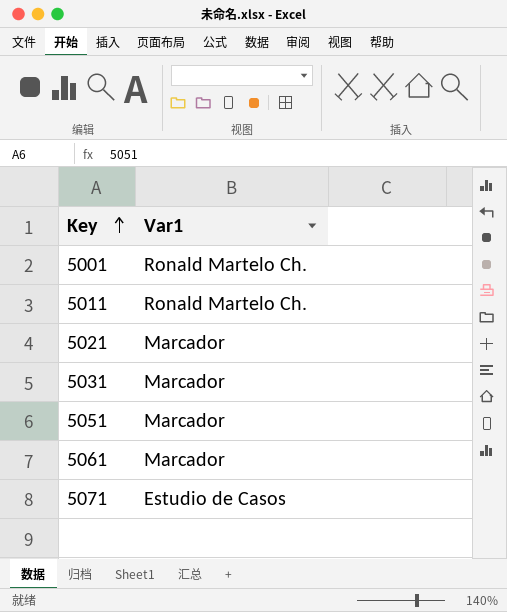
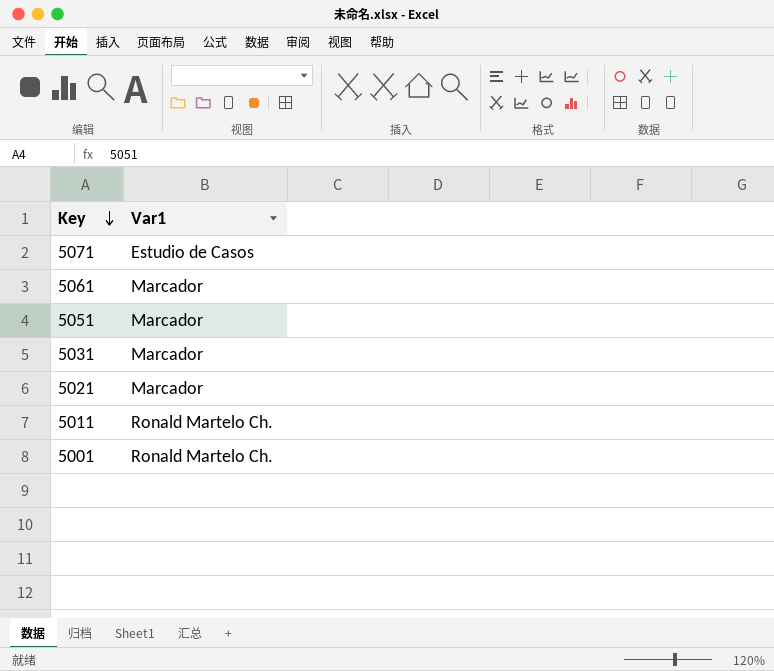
row order: Key ascending -> Key descending

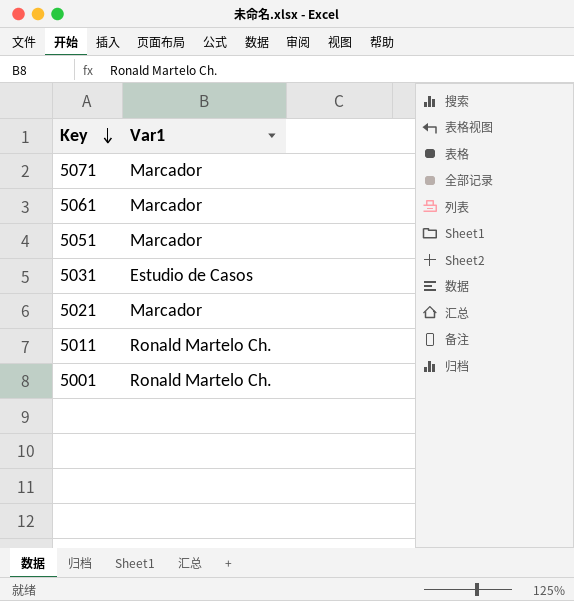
5071 | Var1: Estudio de Casos -> Marcador
5031 | Var1: Marcador -> Estudio de Casos

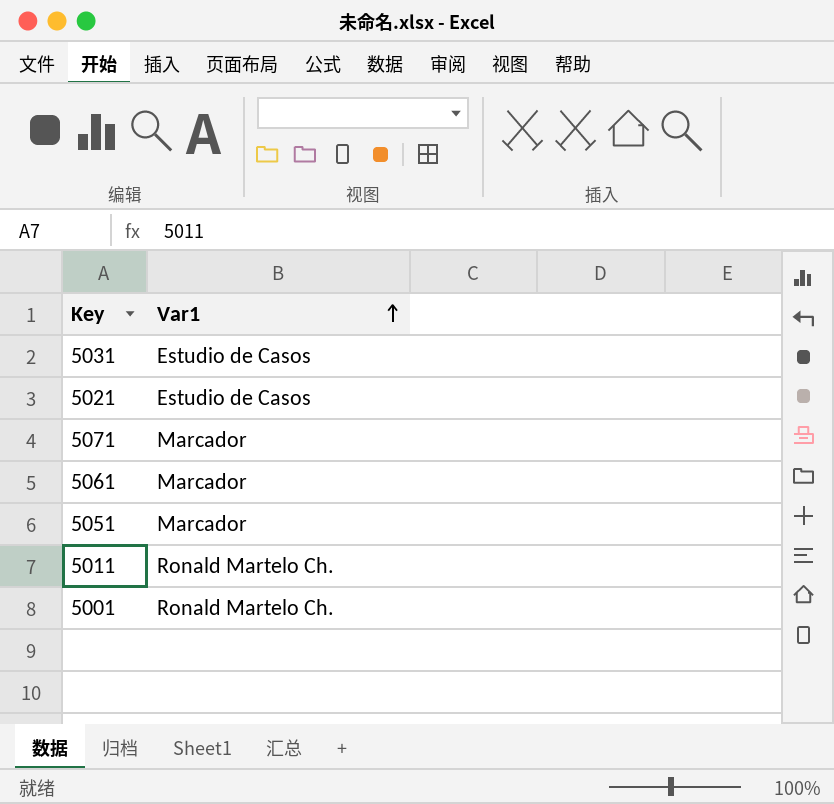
row order: Key descending -> Var1 ascending
5021 | Var1: Marcador -> Estudio de Casos

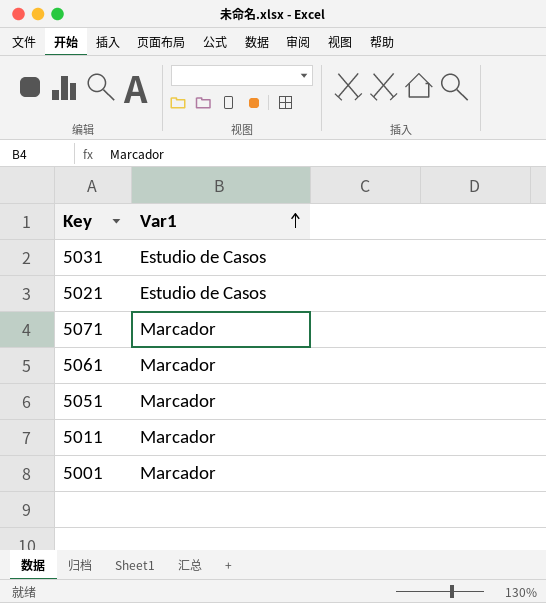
5011 | Var1: Ronald Martelo Ch. -> Marcador
5001 | Var1: Ronald Martelo Ch. -> Marcador

